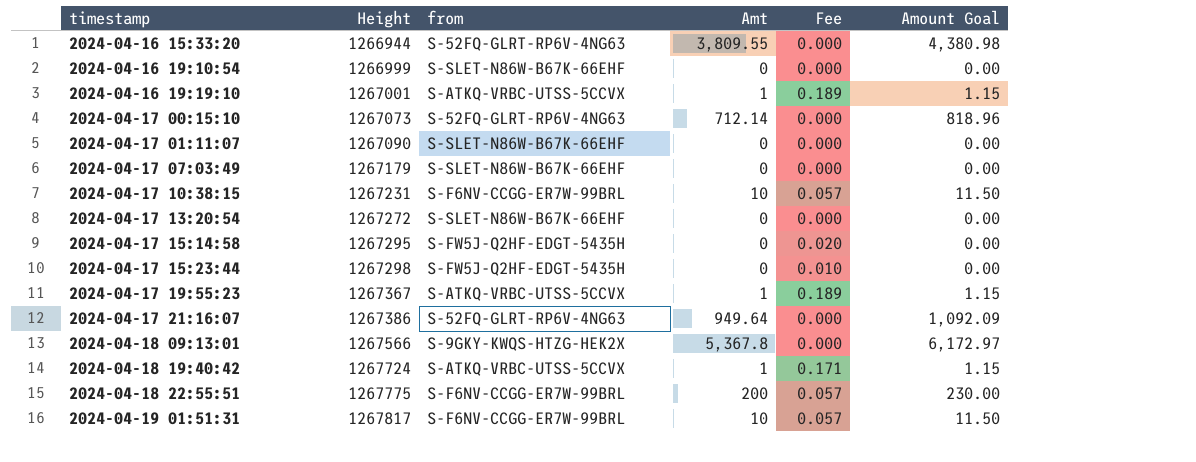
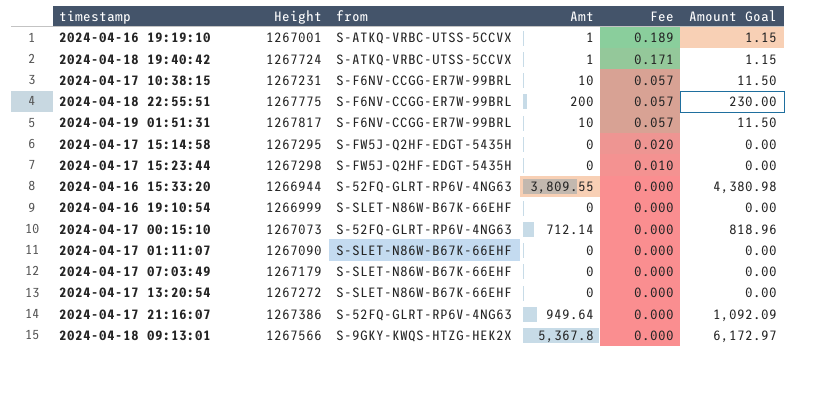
row order: timestamp ascending -> Fee descending
row 2024-04-17 19:55:23: 1267367 | S-ATKQ-VRBC-UTSS-5CCVX | 1 | 0.189 | 1.15 -> none

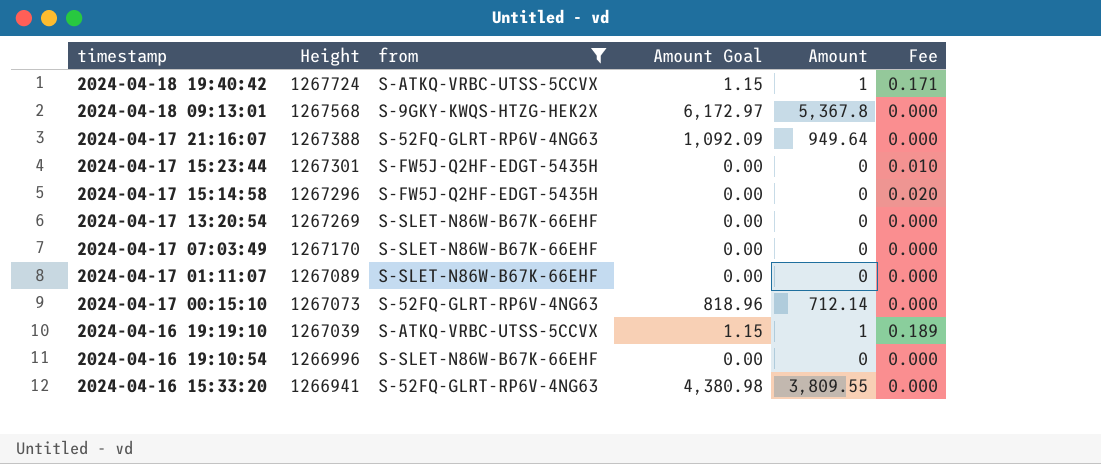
filter: none -> from != S-F6NV-CCGG-ER7W-99BRL
row order: Fee descending -> timestamp descending
column Amount Goal | position: 6 -> 4
column name: Amt -> Amount
2024-04-18 09:13:01 | Height: 1267566 -> 1267568
2024-04-17 21:16:07 | Height: 1267386 -> 1267388
2024-04-17 15:23:44 | Height: 1267298 -> 1267301
2024-04-17 15:14:58 | Height: 1267295 -> 1267296
2024-04-17 13:20:54 | Height: 1267272 -> 1267269
2024-04-17 07:03:49 | Height: 1267179 -> 1267170
2024-04-17 01:11:07 | Height: 1267090 -> 1267089
2024-04-16 19:19:10 | Height: 1267001 -> 1267039
2024-04-16 19:10:54 | Height: 1266999 -> 1266996
2024-04-16 15:33:20 | Height: 1266944 -> 1266941

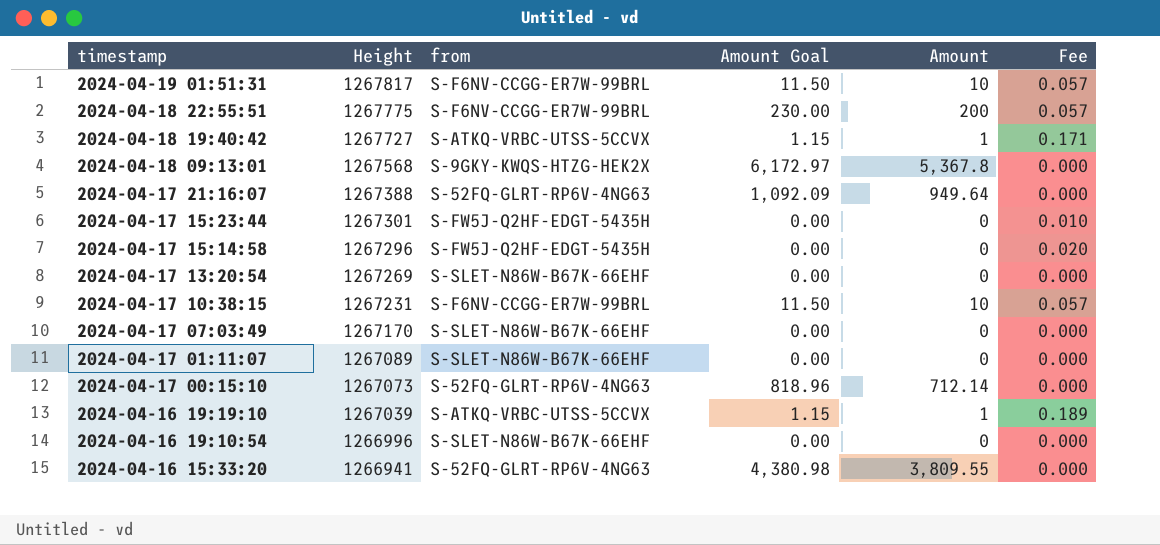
filter: from != S-F6NV-CCGG-ER7W-99BRL -> none
2024-04-18 19:40:42 | Height: 1267724 -> 1267727

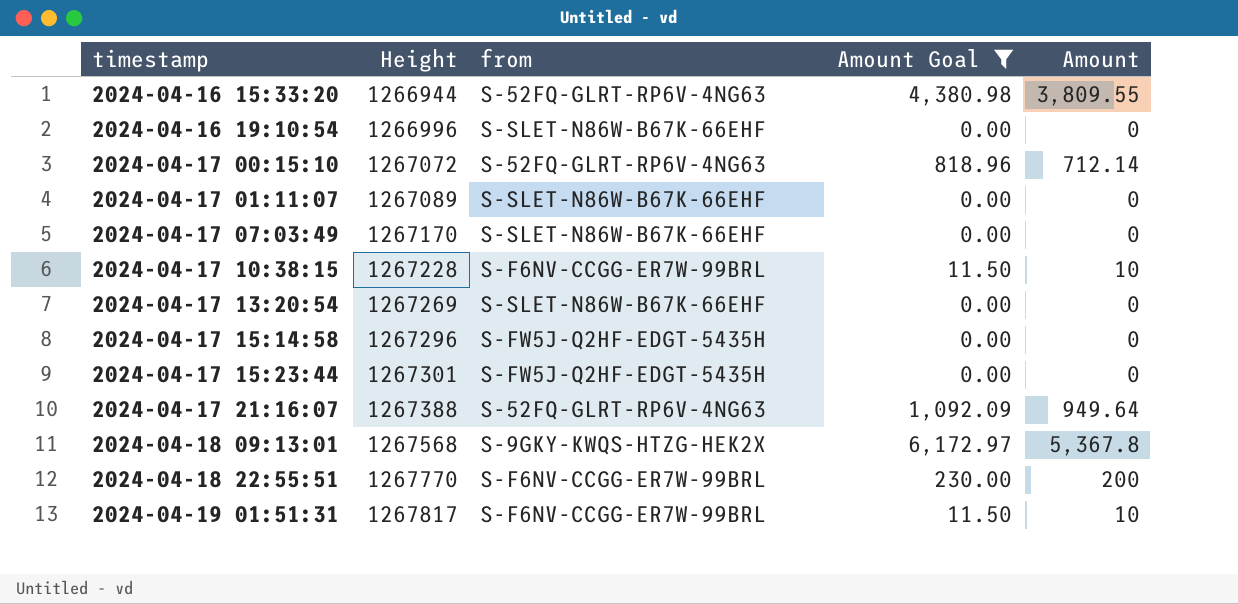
filter: none -> Amount Goal != 1.15
row order: timestamp descending -> timestamp ascending
column Fee | position: 6 -> none
2024-04-16 15:33:20 | Height: 1266941 -> 1266944
2024-04-17 00:15:10 | Height: 1267073 -> 1267072
2024-04-17 10:38:15 | Height: 1267231 -> 1267228
2024-04-18 22:55:51 | Height: 1267775 -> 1267770

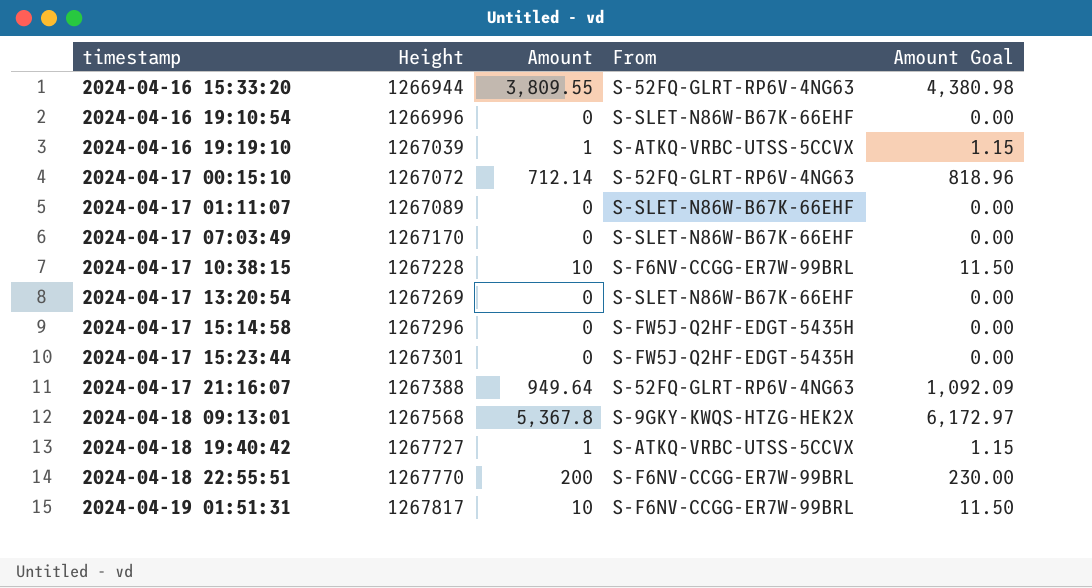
filter: Amount Goal != 1.15 -> none
column Amount | position: 5 -> 3
column name: from -> From

